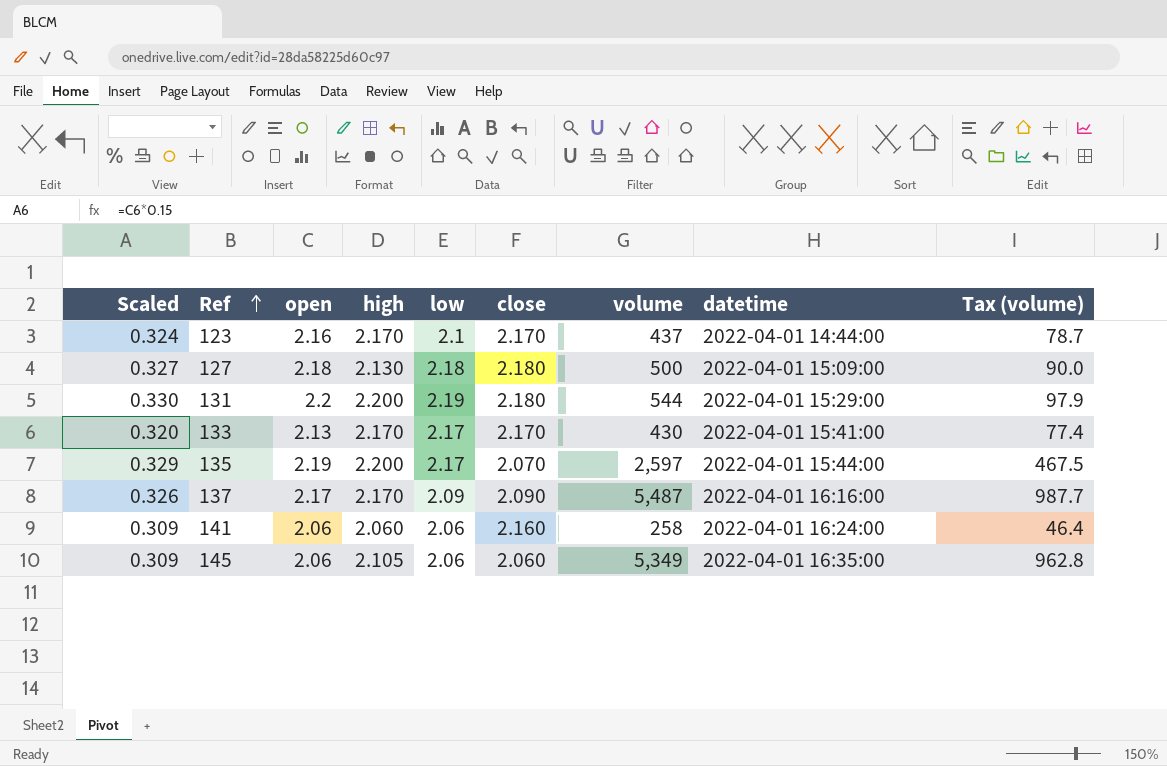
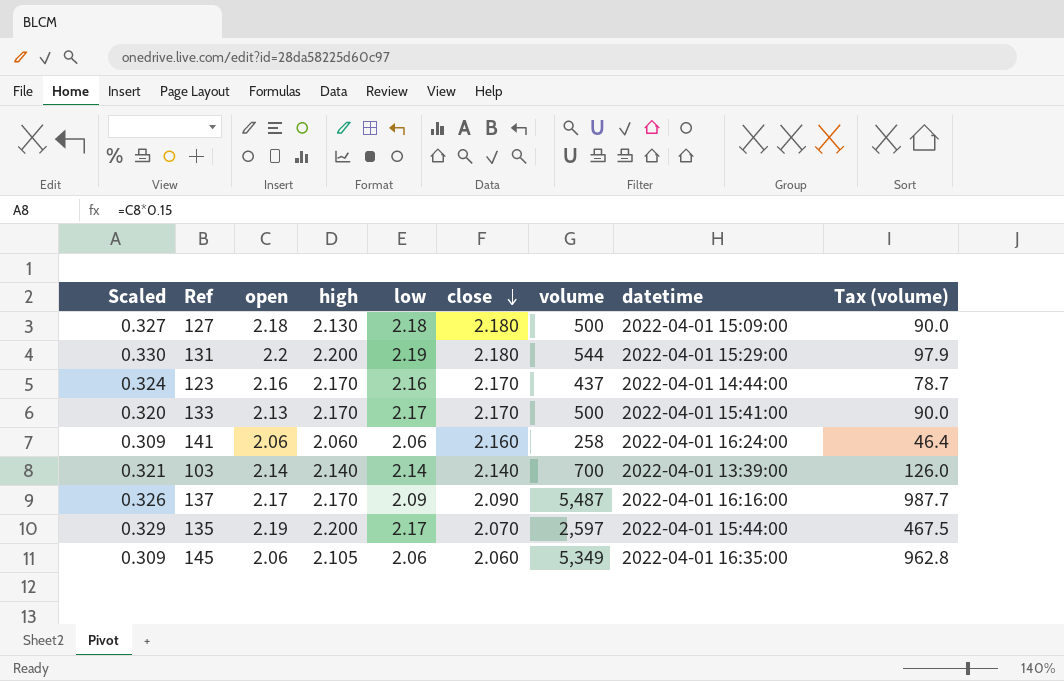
row order: Ref ascending -> close descending
123 | low: 2.1 -> 2.16
133 | volume: 430 -> 500
133 | Tax (volume): 77.4 -> 90.0
row 103: none -> 0.321 | 2.14 | 2.140 | 2.14 | 2.140 | 700 | 2022-04-01 13:39:00 | 126.0

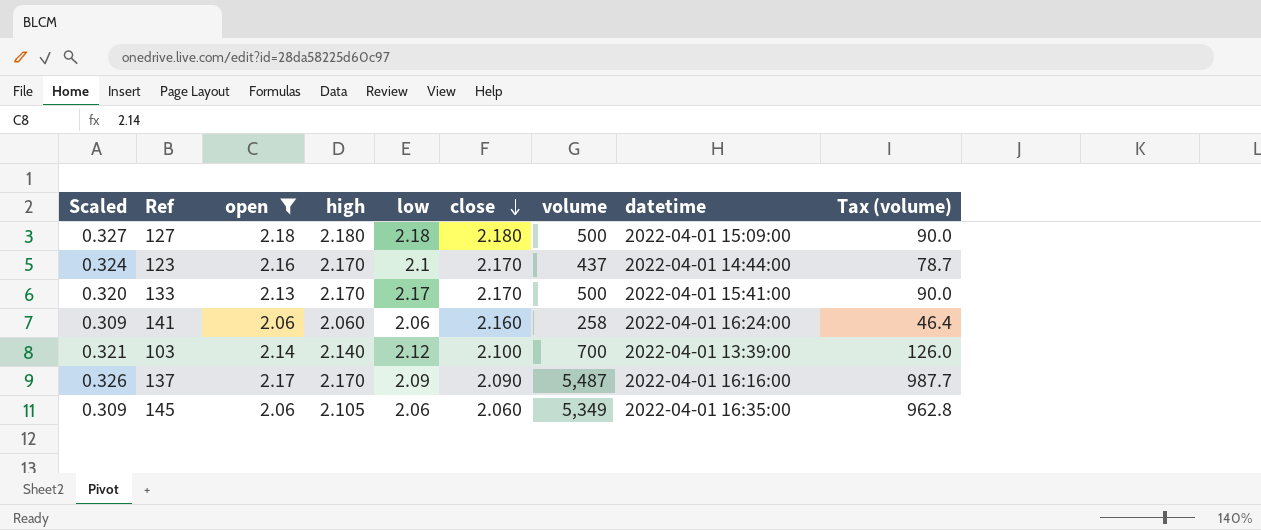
filter: none -> open <= 2.18
127 | high: 2.130 -> 2.180
123 | low: 2.16 -> 2.1
103 | low: 2.14 -> 2.12
103 | close: 2.140 -> 2.100

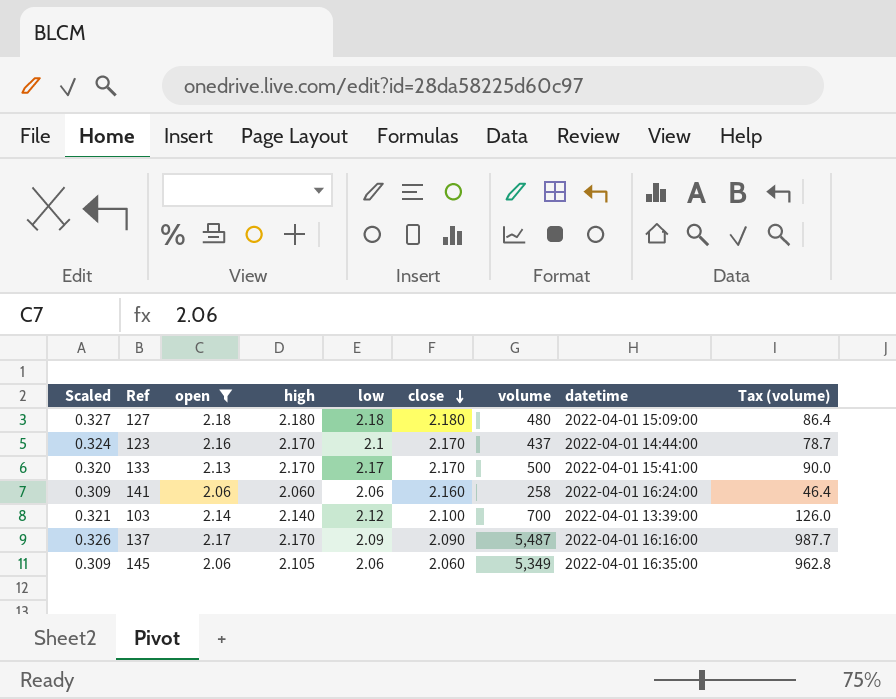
127 | volume: 500 -> 480
127 | Tax (volume): 90.0 -> 86.4

